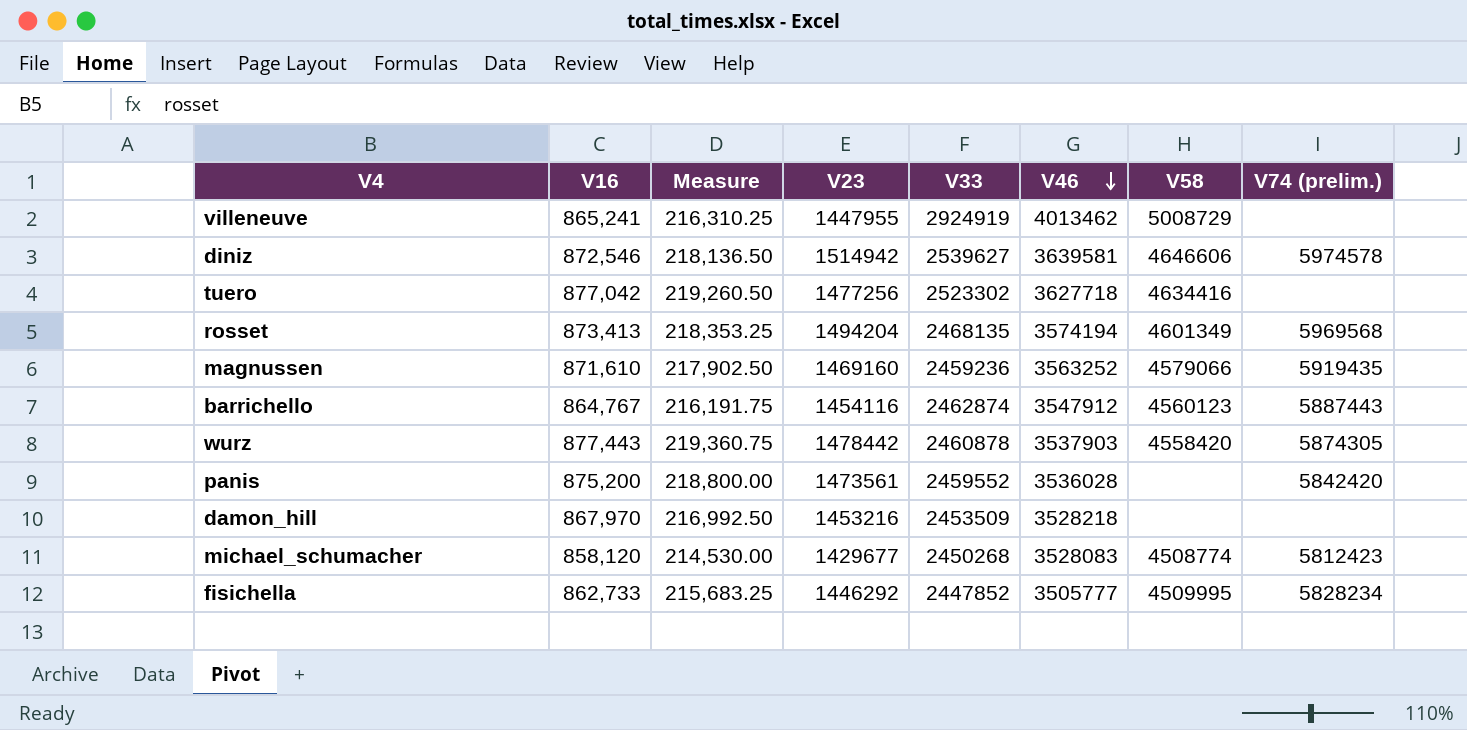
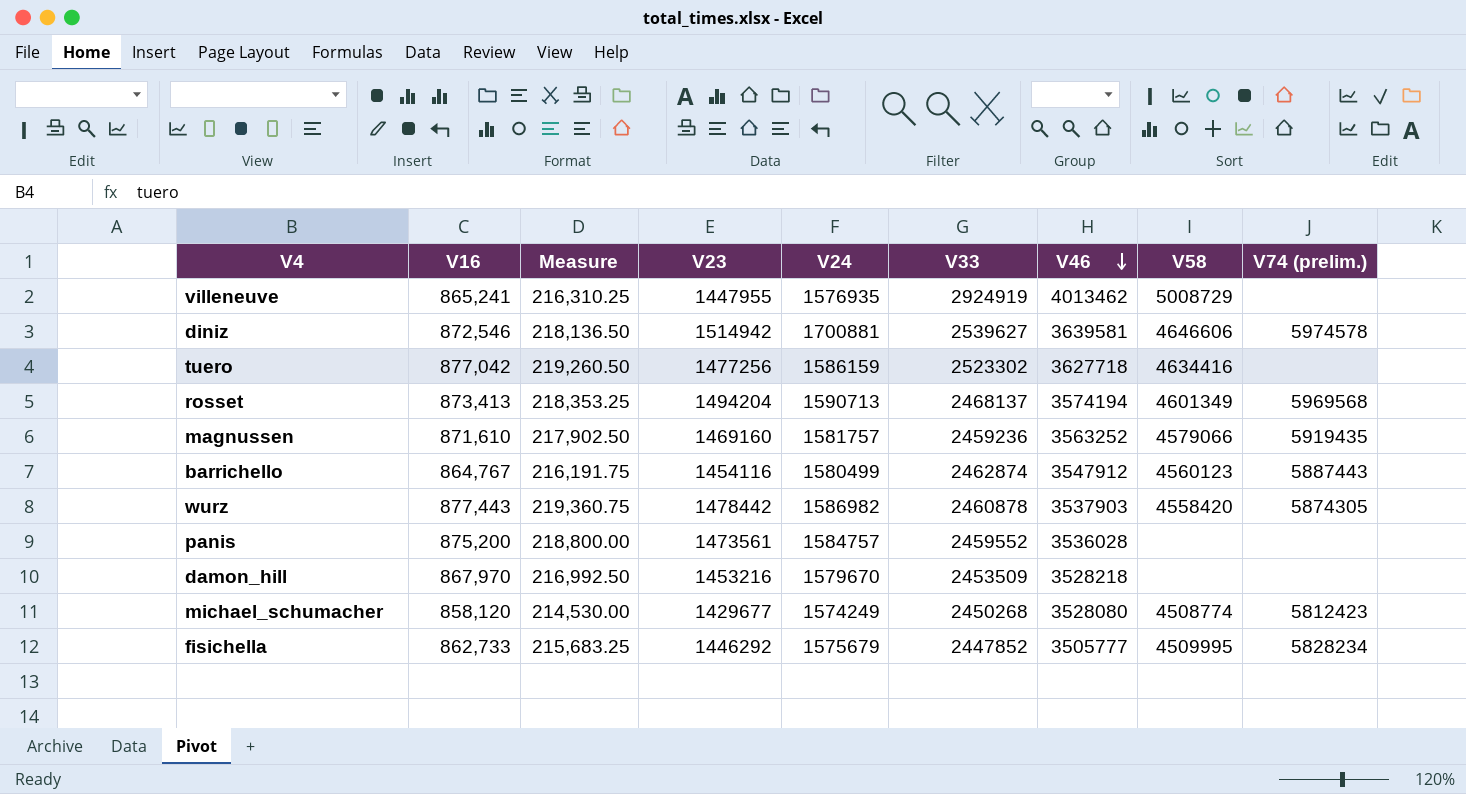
column V24 | position: none -> 5
rosset | V33: 2468135 -> 2468137
panis | V74 (prelim.): 5842420 -> none
michael_schumacher | V46: 3528083 -> 3528080

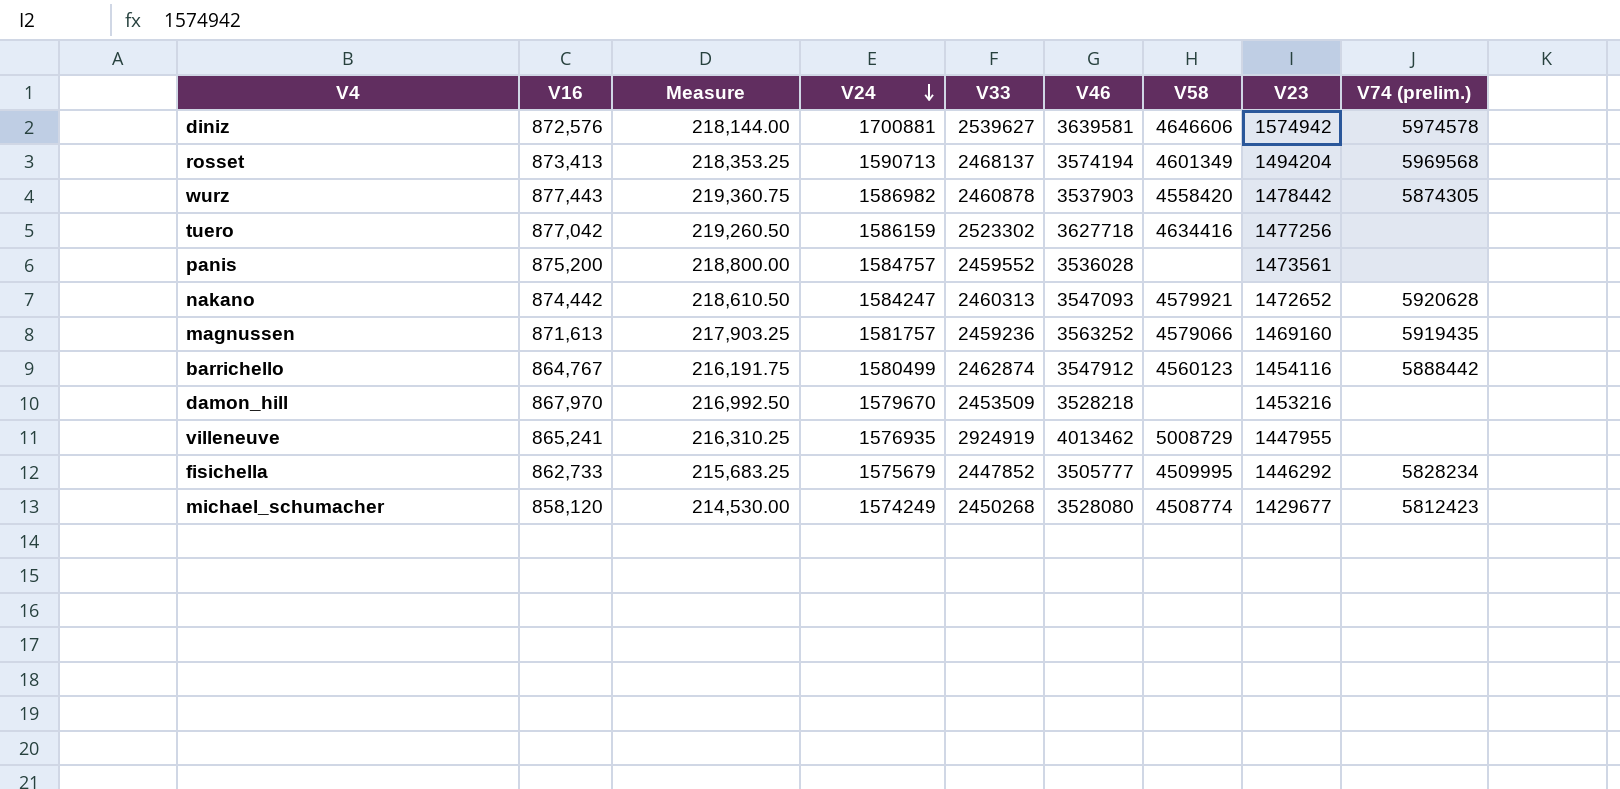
row order: V46 descending -> V24 descending
column V23 | position: 4 -> 8
diniz | V16: 872,546 -> 872,576
diniz | Measure: 218,136.50 -> 218,144.00
diniz | V23: 1514942 -> 1574942
row nakano: none -> 874,442 | 218,610.50 | 1584247 | 2460313 | 3547093 | 4579921 | 1472652 | 5920628
magnussen | V16: 871,610 -> 871,613
magnussen | Measure: 217,902.50 -> 217,903.25
barrichello | V74 (prelim.): 5887443 -> 5888442

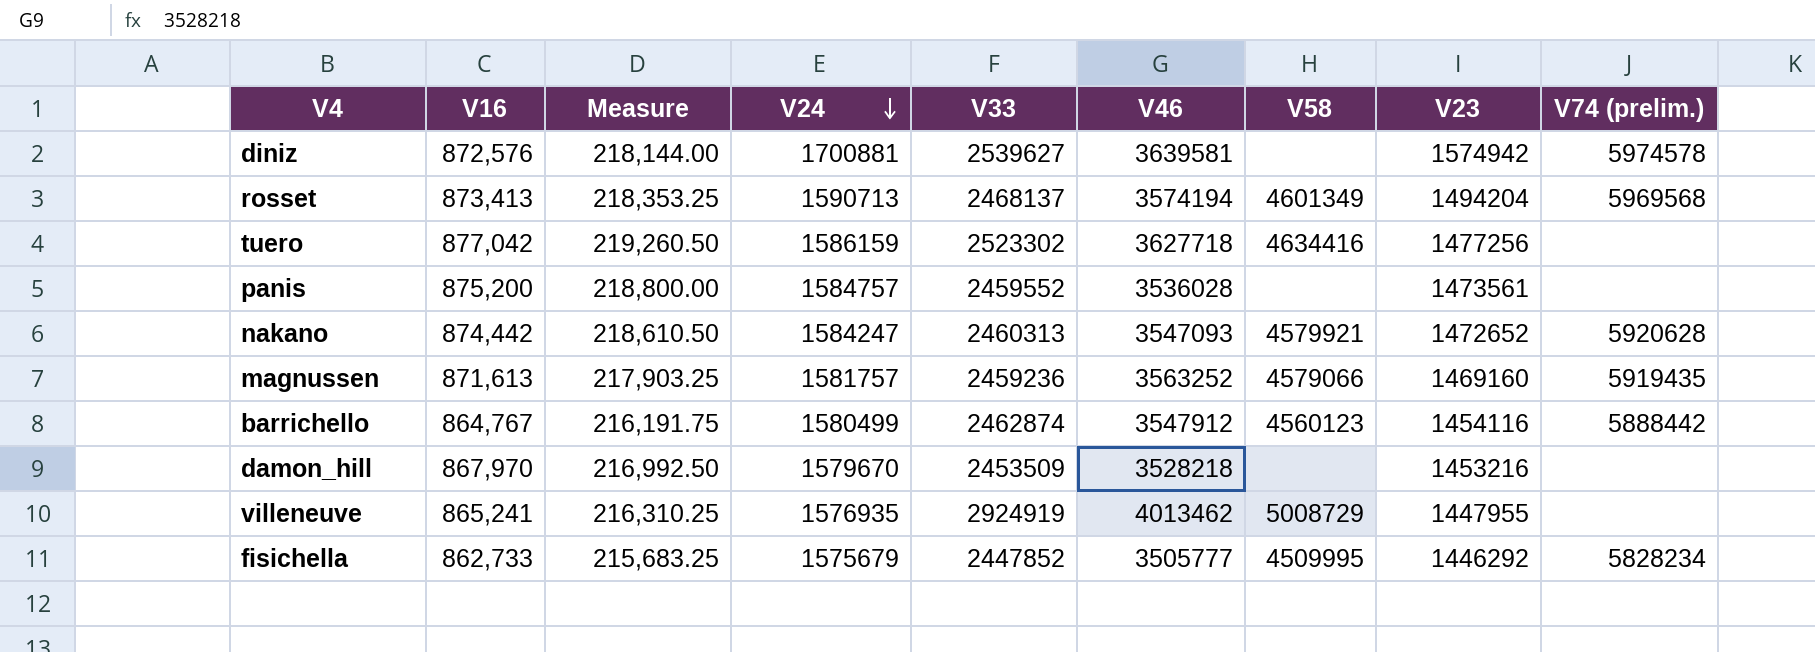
row wurz: 877,443 | 219,360.75 | 1586982 | 2460878 | 3537903 | 4558420 | 1478442 | 5874305 -> none
row michael_schumacher: 858,120 | 214,530.00 | 1574249 | 2450268 | 3528080 | 4508774 | 1429677 | 5812423 -> none
diniz | V58: 4646606 -> none

